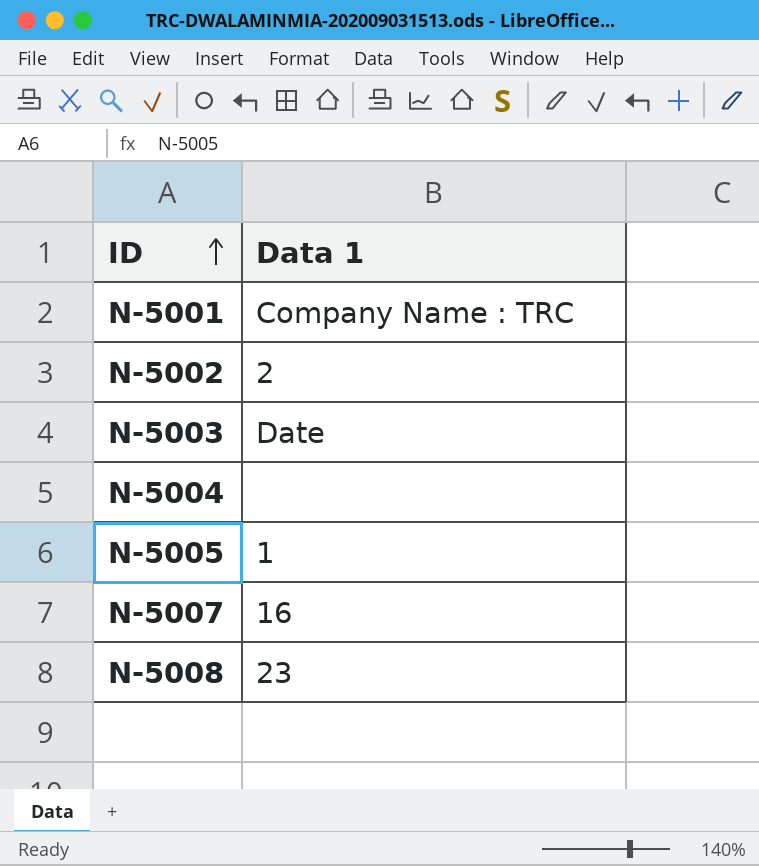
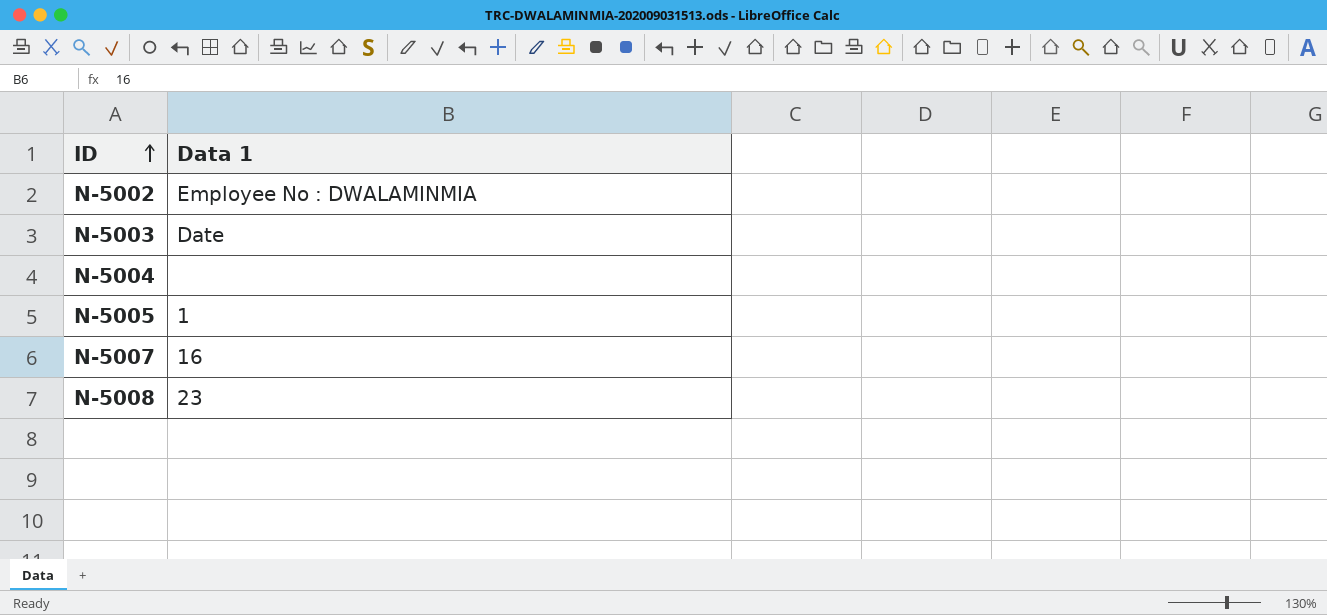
row N-5001: Company Name : TRC -> none
N-5002 | Data 1: 2 -> Employee No : DWALAMINMIA

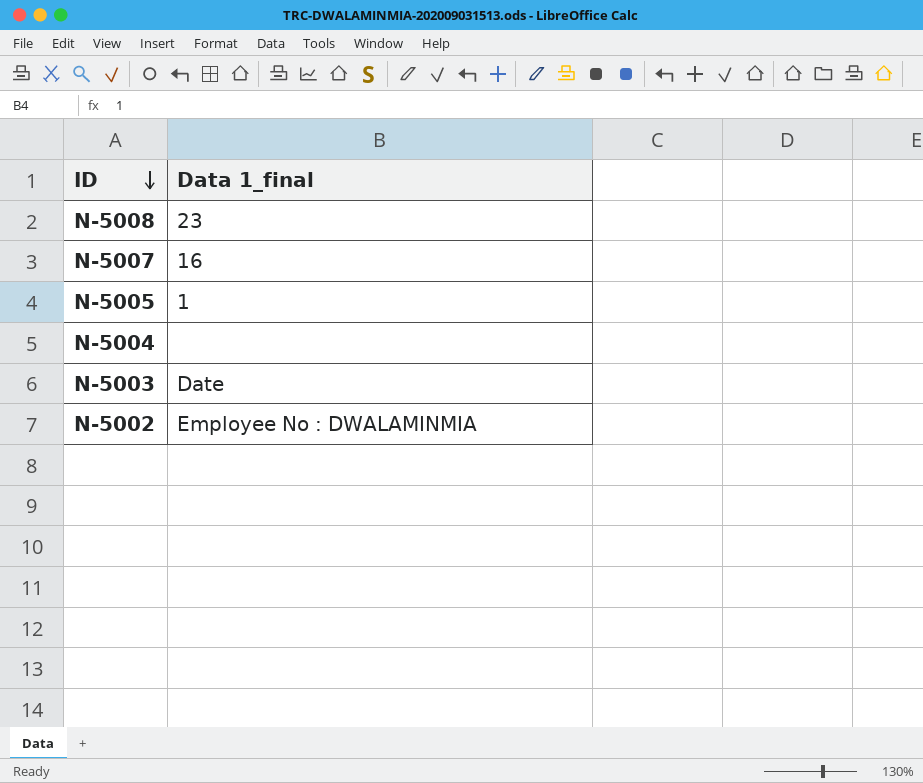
row order: ID ascending -> ID descending
column name: Data 1 -> Data 1_final

